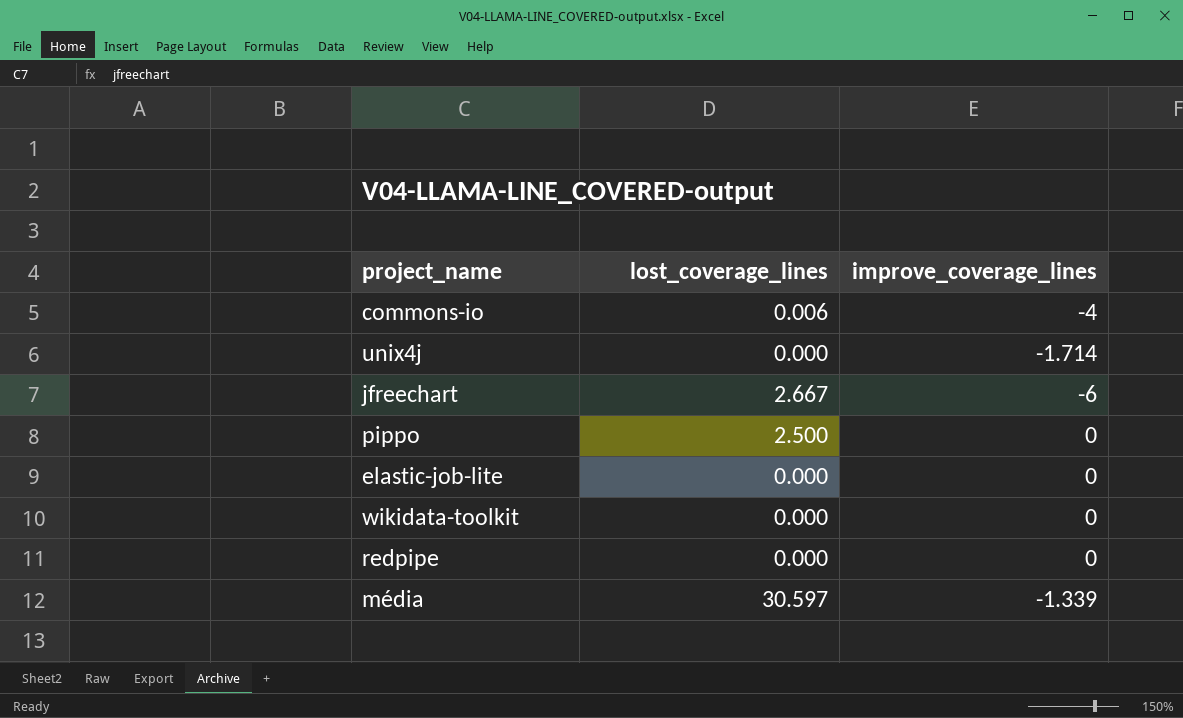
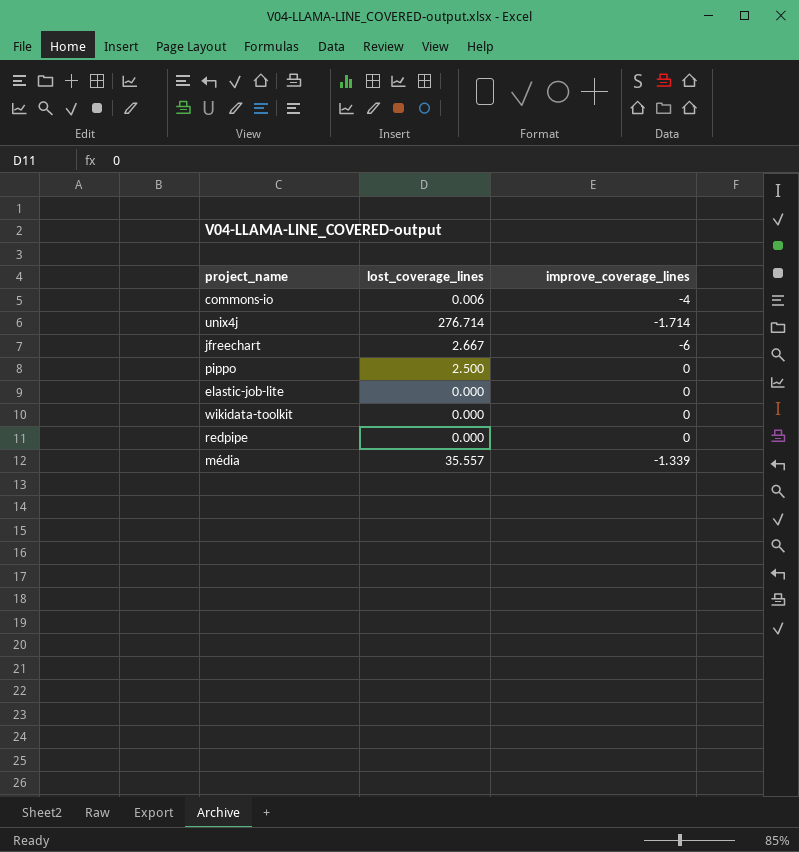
unix4j | lost_coverage_lines: 0.000 -> 276.714
média | lost_coverage_lines: 30.597 -> 35.557

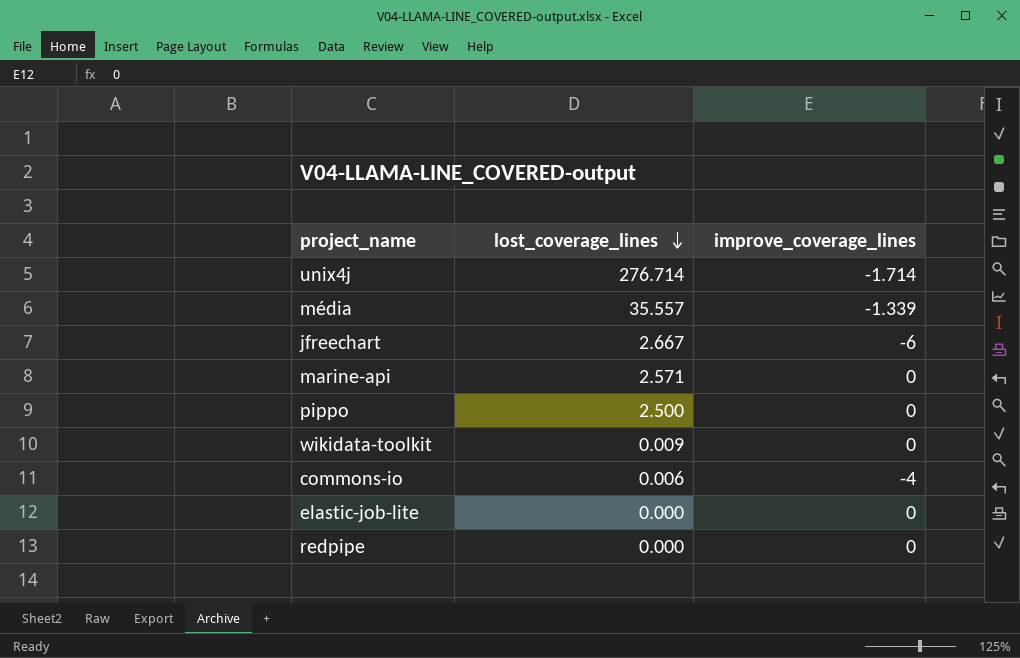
row order: none -> lost_coverage_lines descending
row marine-api: none -> 2.571 | 0
wikidata-toolkit | lost_coverage_lines: 0.000 -> 0.009

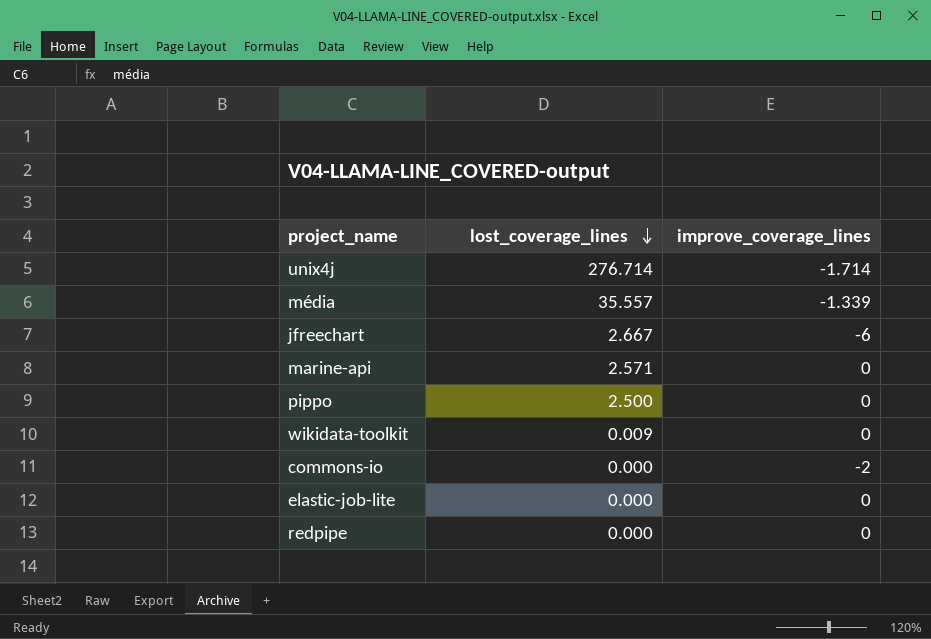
commons-io | lost_coverage_lines: 0.006 -> 0.000
commons-io | improve_coverage_lines: -4 -> -2

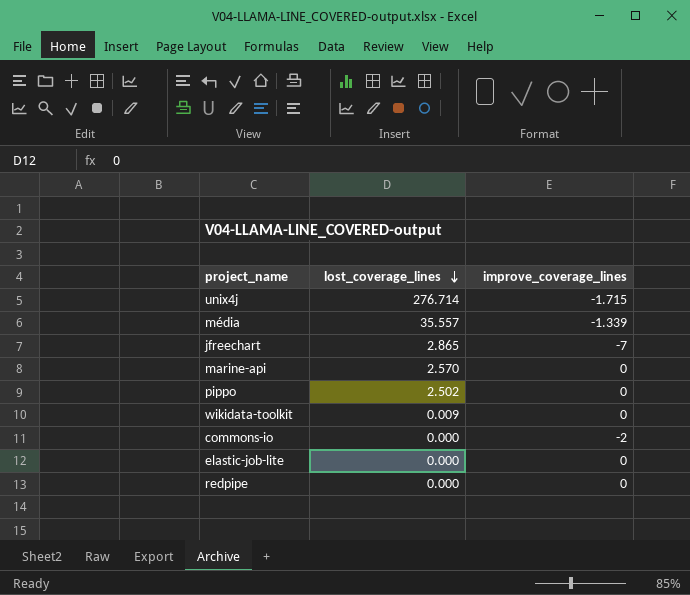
unix4j | improve_coverage_lines: -1.714 -> -1.715
jfreechart | lost_coverage_lines: 2.667 -> 2.865
jfreechart | improve_coverage_lines: -6 -> -7
marine-api | lost_coverage_lines: 2.571 -> 2.570
pippo | lost_coverage_lines: 2.500 -> 2.502

